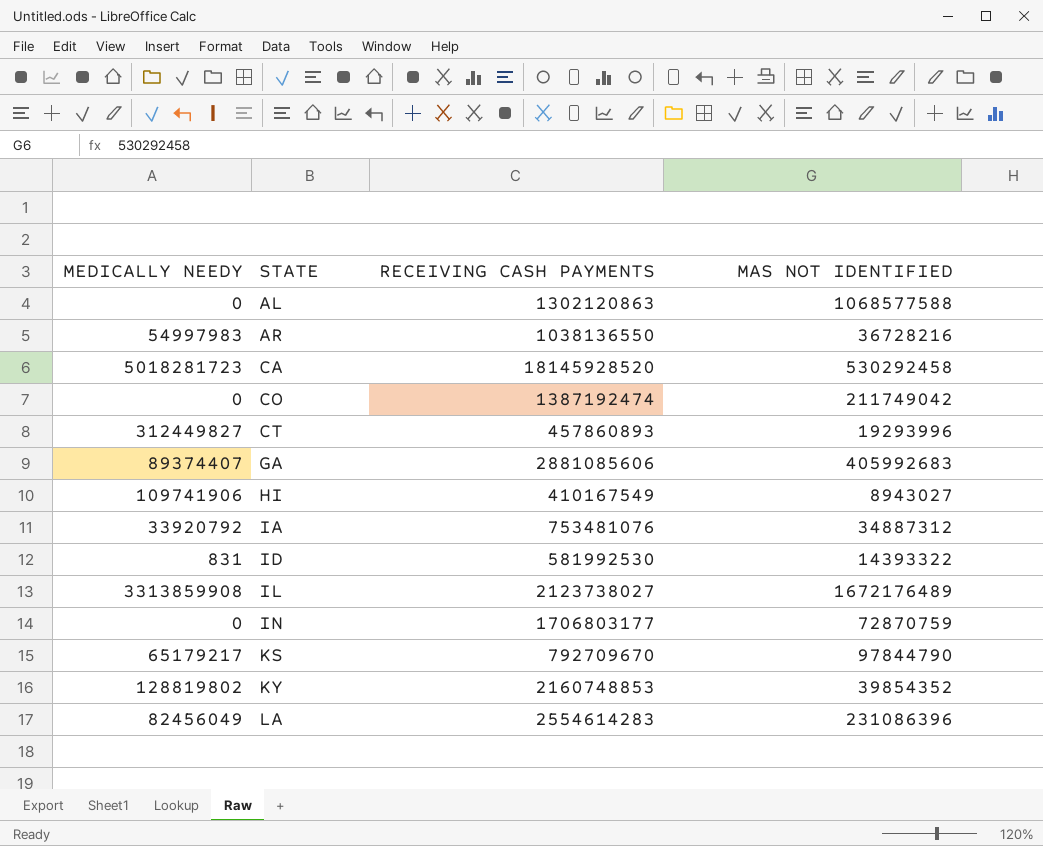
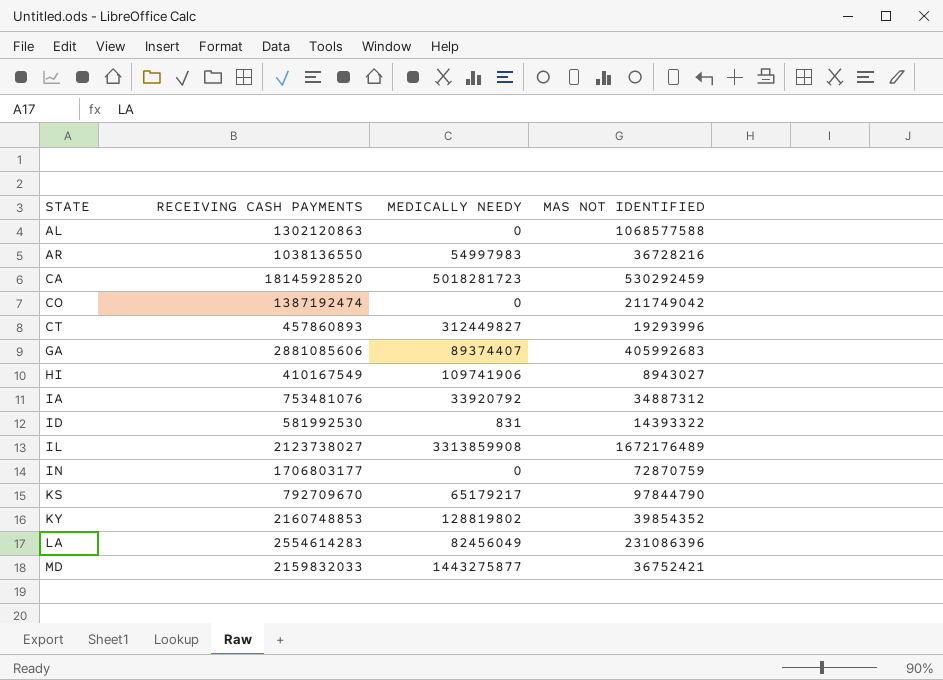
column MEDICALLY NEEDY | position: 1 -> 3
CA | MAS NOT IDENTIFIED: 530292458 -> 530292459
row MD: none -> 2159832033 | 1443275877 | 36752421

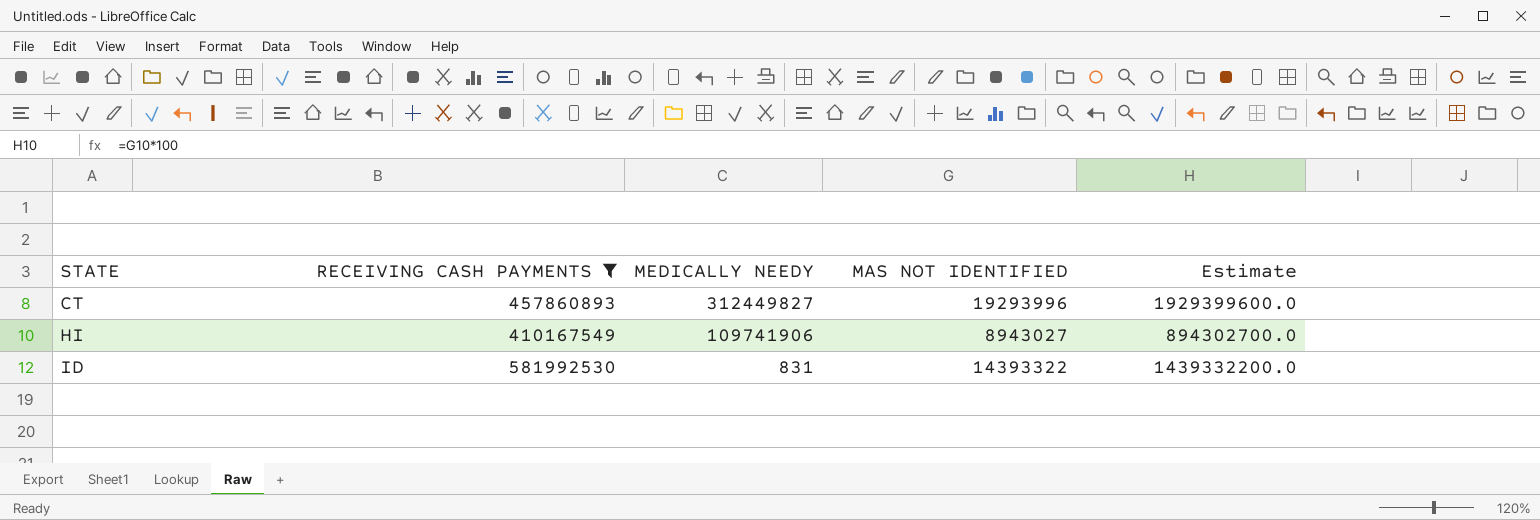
filter: none -> RECEIVING CASH PAYMENTS <= 581992530
column Estimate | formula: none -> [MAS NOT IDENTIFIED] * 100

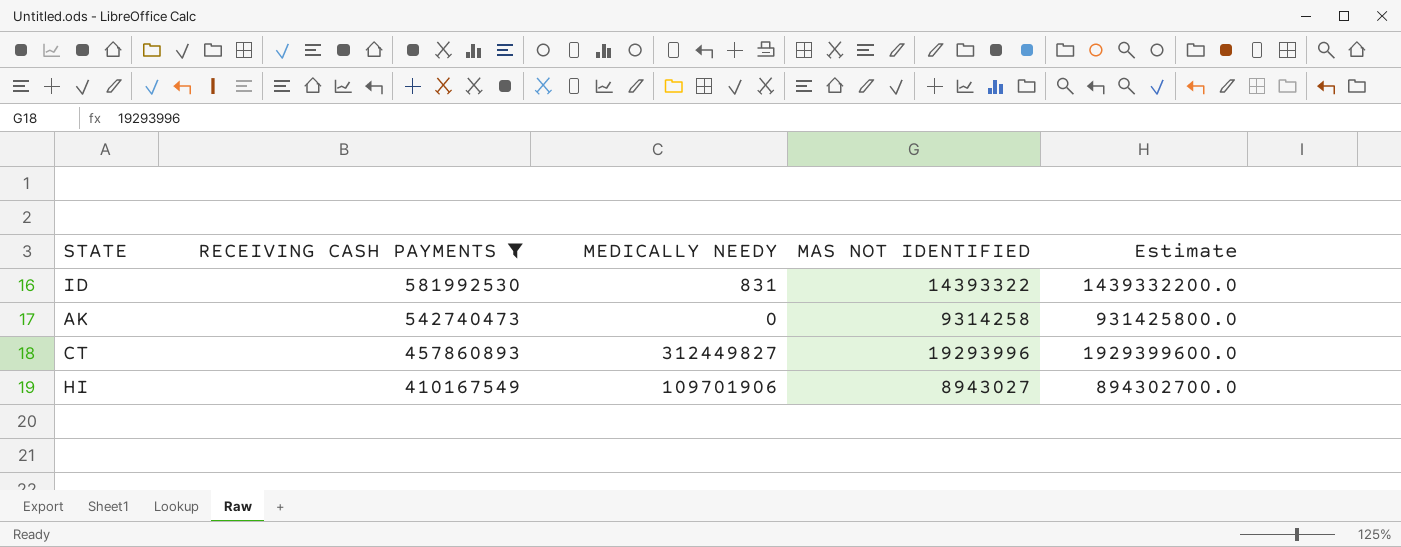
row order: STATE ascending -> RECEIVING CASH PAYMENTS descending
row AK: none -> 542740473 | 0 | 9314258 | 931425800.0
HI | MEDICALLY NEEDY: 109741906 -> 109701906

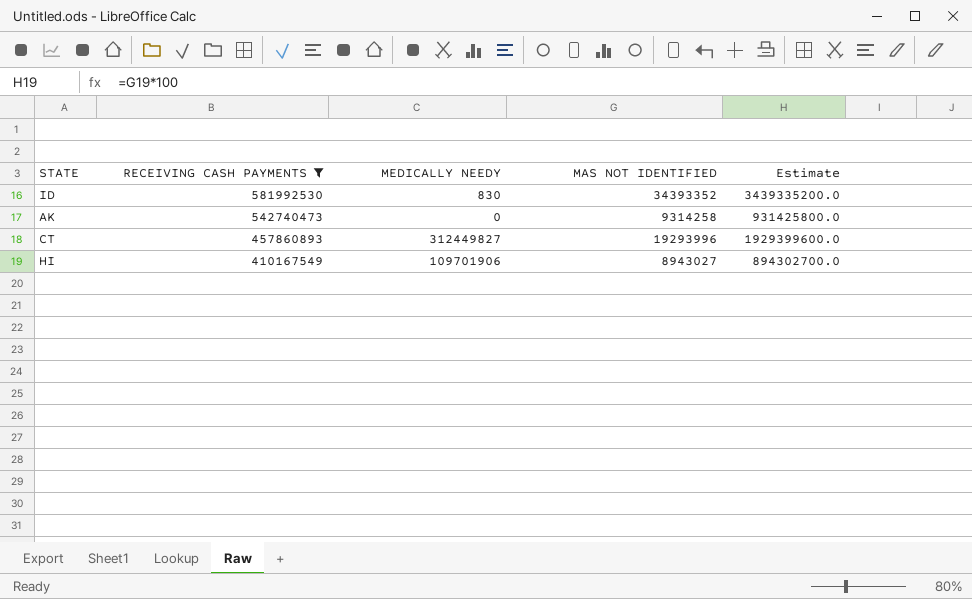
ID | MEDICALLY NEEDY: 831 -> 830
ID | MAS NOT IDENTIFIED: 14393322 -> 34393352
ID | Estimate: 1439332200.0 -> 3439335200.0

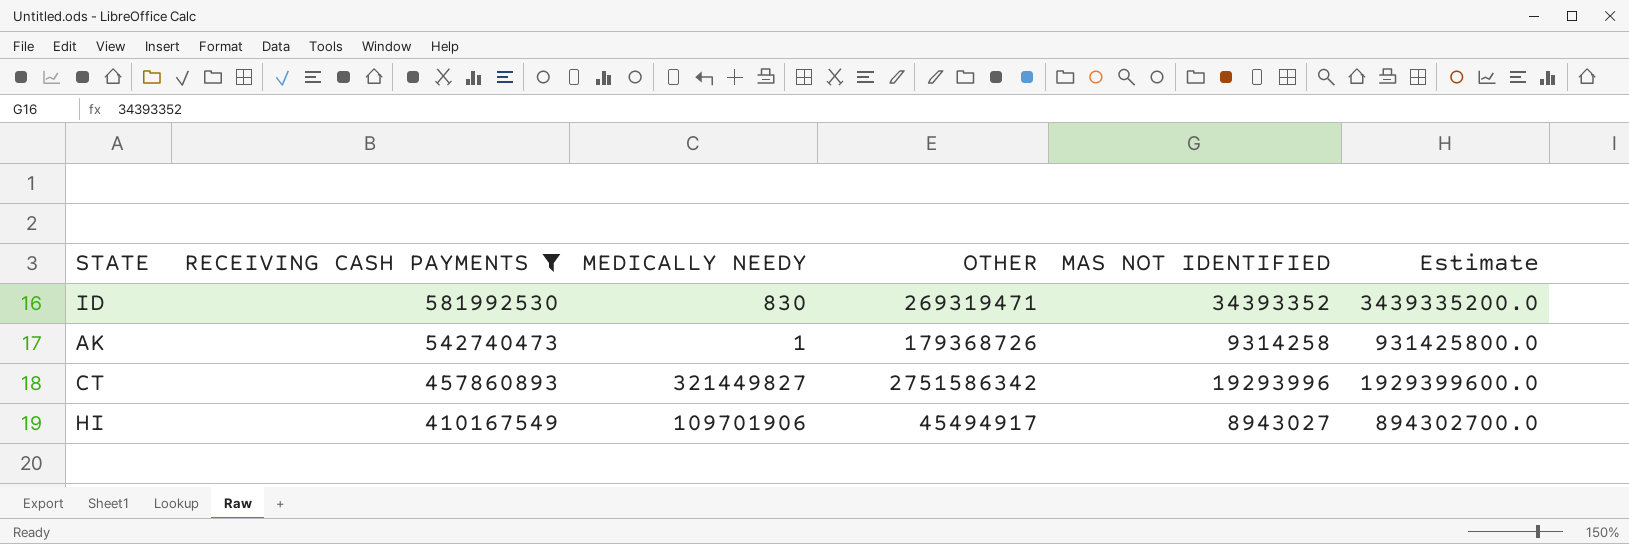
column OTHER | position: none -> 4
AK | MEDICALLY NEEDY: 0 -> 1
CT | MEDICALLY NEEDY: 312449827 -> 321449827

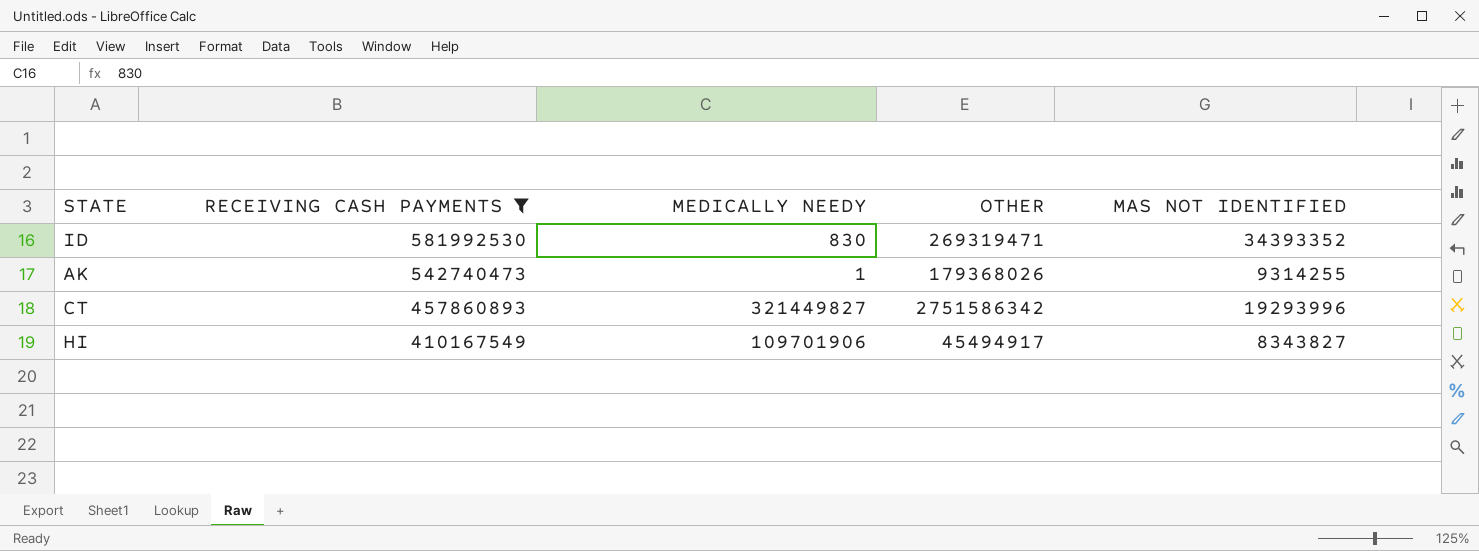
column Estimate | formula: [MAS NOT IDENTIFIED] * 100 -> none
AK | OTHER: 179368726 -> 179368026
AK | MAS NOT IDENTIFIED: 9314258 -> 9314255
HI | MAS NOT IDENTIFIED: 8943027 -> 8343827

